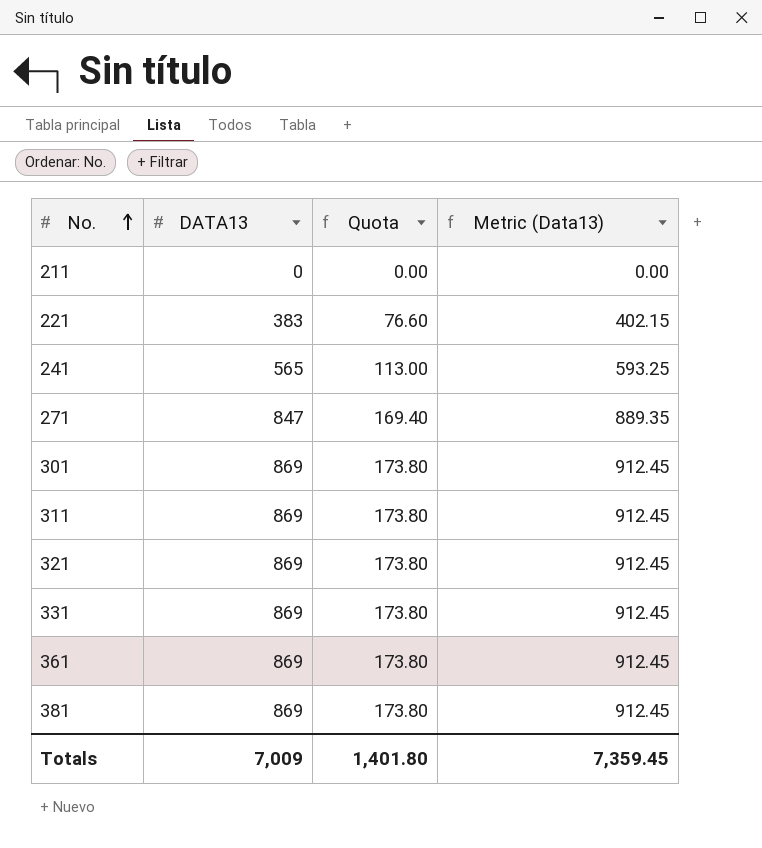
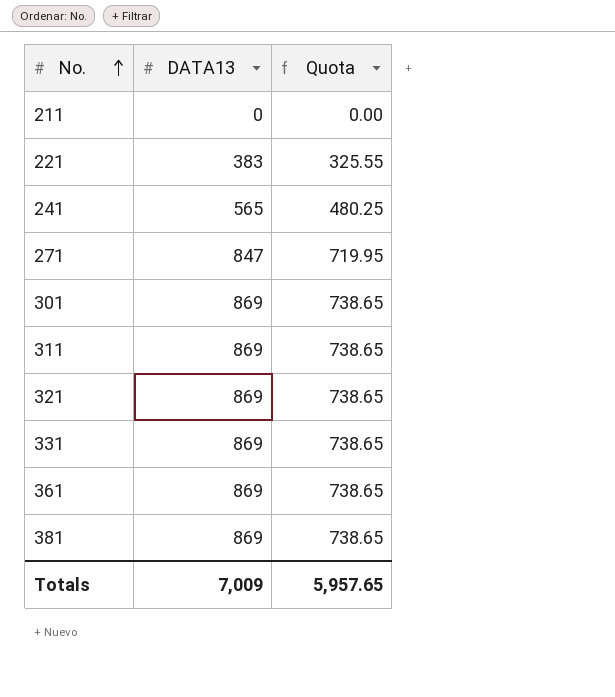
column Metric (Data13) | formula: [DATA13] * 1.05 -> none
column Quota | formula: [DATA13] * 0.2 -> [DATA13] * 0.85
Totals | Quota: 1,401.80 -> 5,957.65

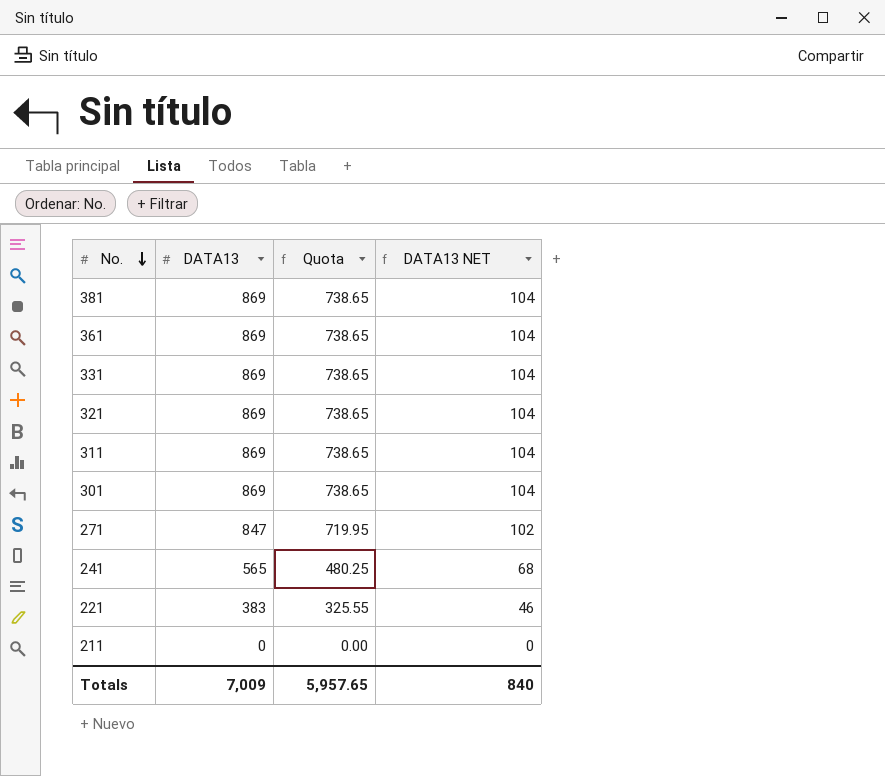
row order: No. ascending -> No. descending
column DATA13 NET | formula: none -> [DATA13] * 0.12

